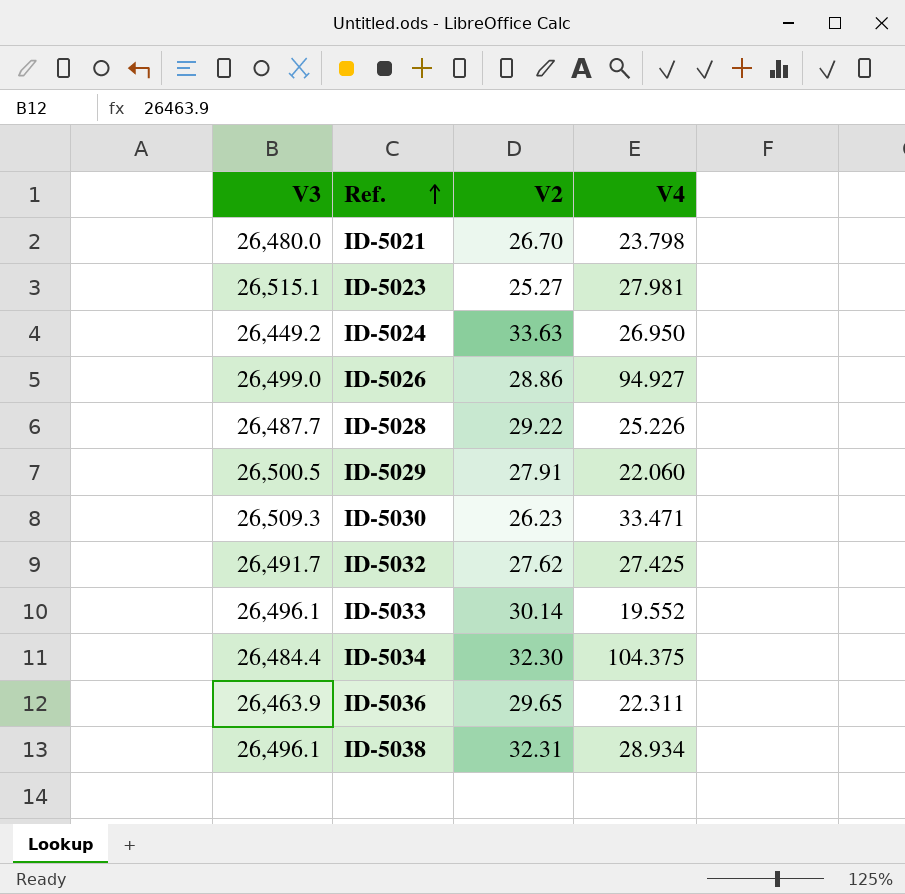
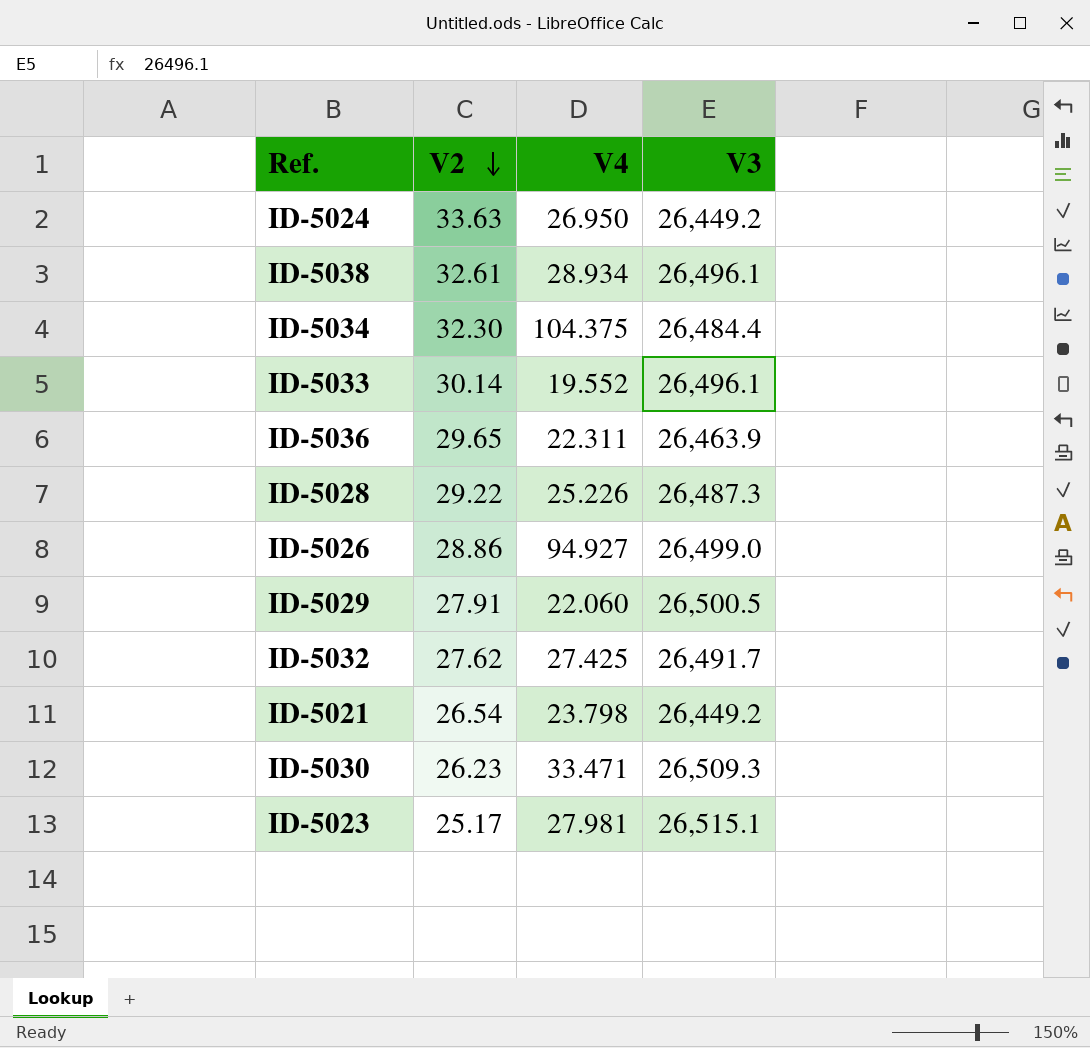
row order: Ref. ascending -> V2 descending
column V3 | position: 1 -> 4
ID-5038 | V2: 32.31 -> 32.61
ID-5028 | V3: 26,487.7 -> 26,487.3
ID-5021 | V2: 26.70 -> 26.54
ID-5021 | V3: 26,480.0 -> 26,449.2
ID-5023 | V2: 25.27 -> 25.17

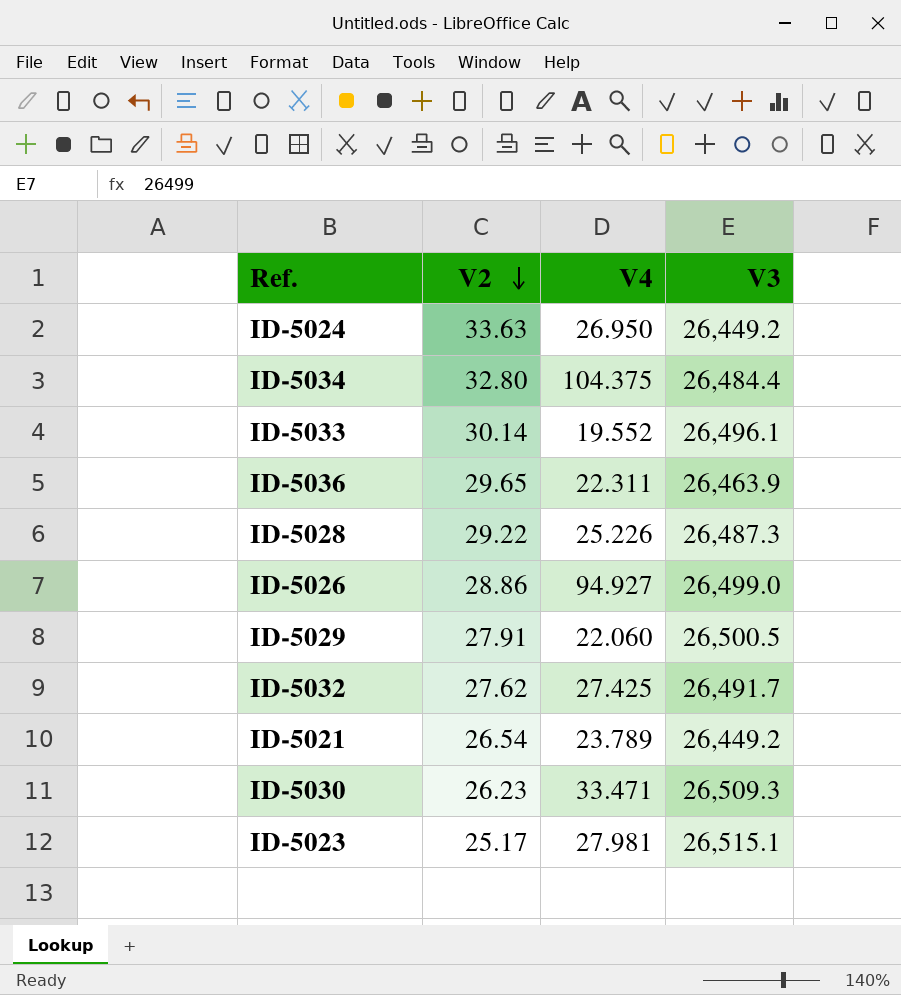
row ID-5038: 32.61 | 28.934 | 26,496.1 -> none
ID-5034 | V2: 32.30 -> 32.80
ID-5021 | V4: 23.798 -> 23.789

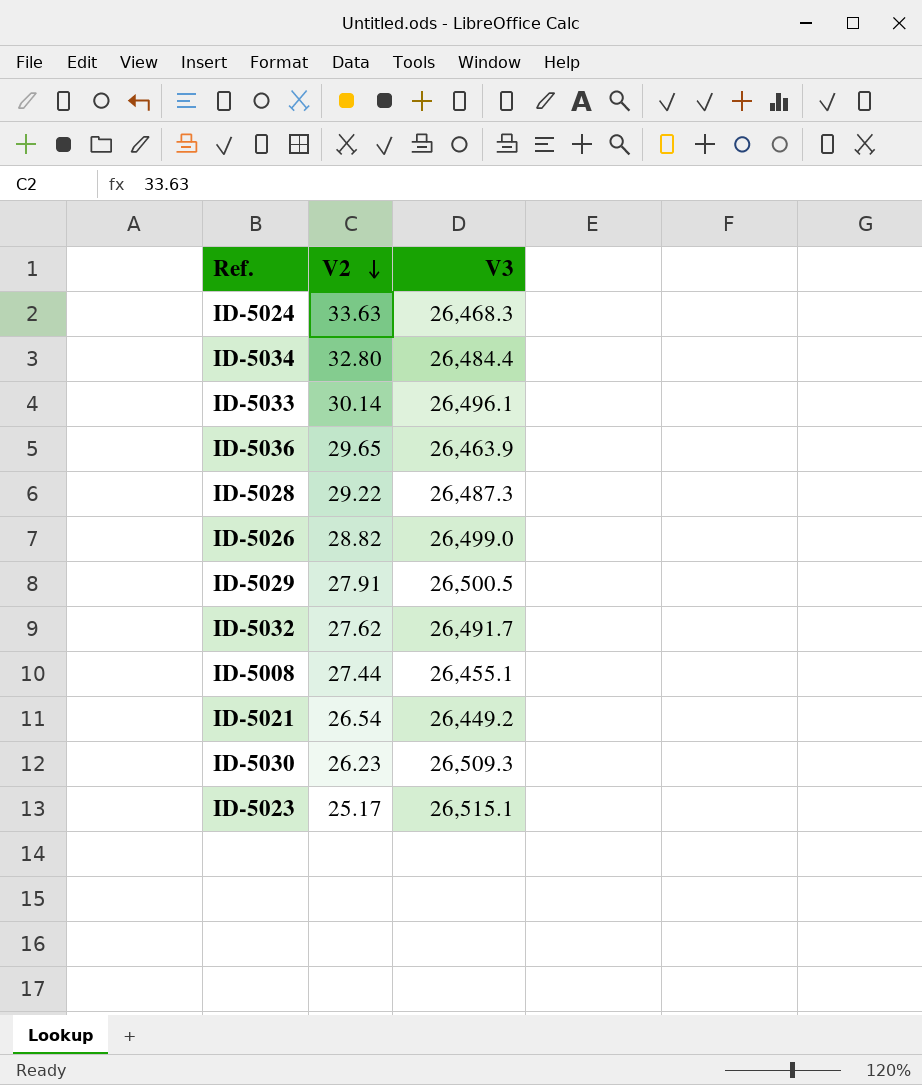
column V4 | position: 3 -> none
ID-5024 | V3: 26,449.2 -> 26,468.3
ID-5026 | V2: 28.86 -> 28.82
row ID-5008: none -> 27.44 | 26,455.1

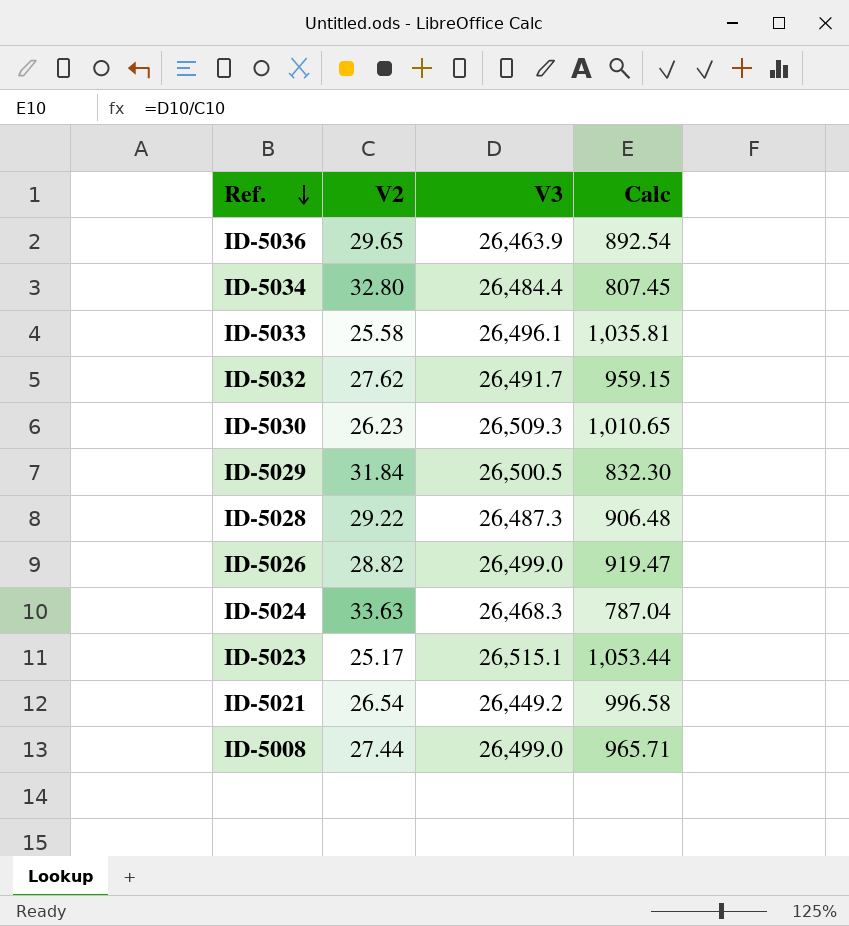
row order: V2 descending -> Ref. descending
column Calc | formula: none -> [V3] / [V2]
ID-5033 | V2: 30.14 -> 25.58
ID-5029 | V2: 27.91 -> 31.84
ID-5008 | V3: 26,455.1 -> 26,499.0

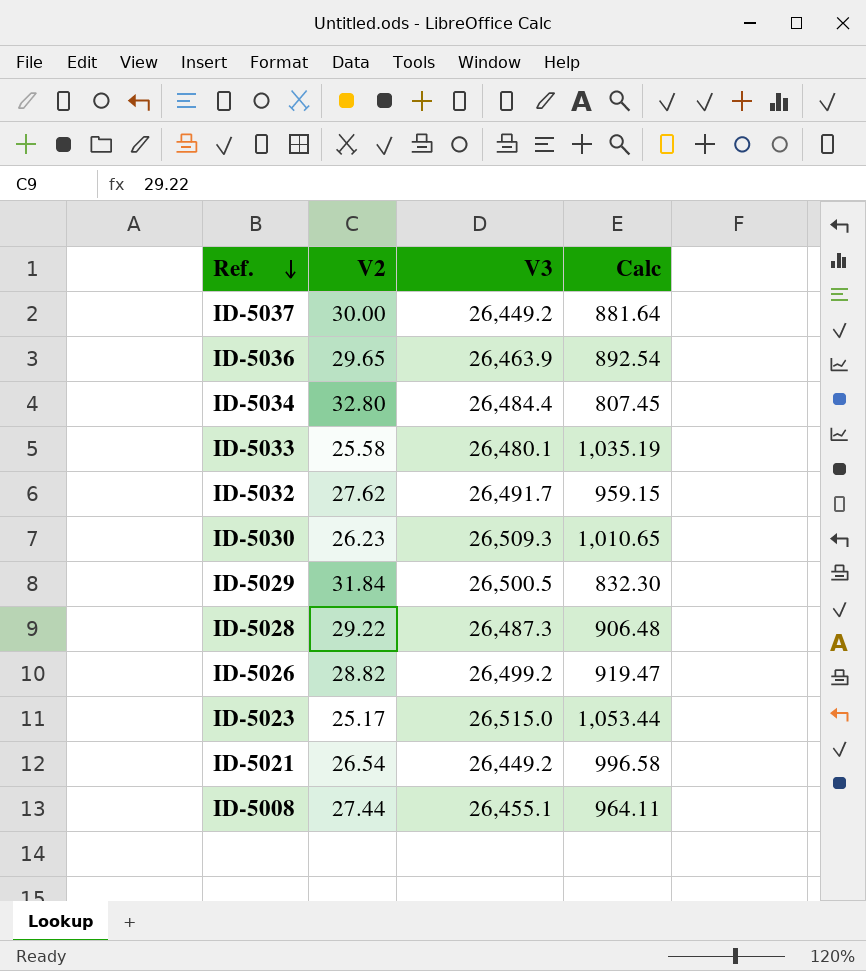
row ID-5024: 33.63 | 26,468.3 | 787.04 -> none
row ID-5037: none -> 30.00 | 26,449.2 | 881.64
ID-5033 | V3: 26,496.1 -> 26,480.1
ID-5033 | Calc: 1,035.81 -> 1,035.19
ID-5026 | V3: 26,499.0 -> 26,499.2
ID-5023 | V3: 26,515.1 -> 26,515.0
ID-5008 | V3: 26,499.0 -> 26,455.1
ID-5008 | Calc: 965.71 -> 964.11

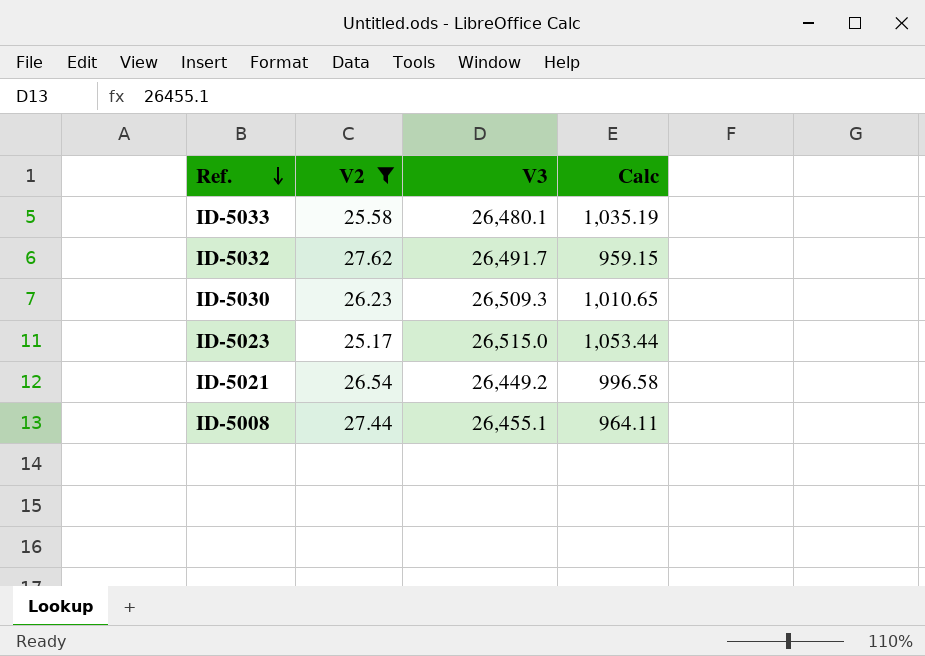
filter: none -> V2 <= 27.62

